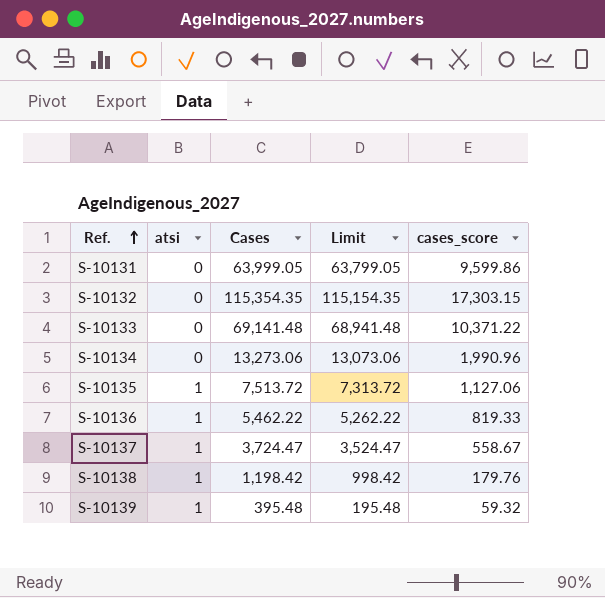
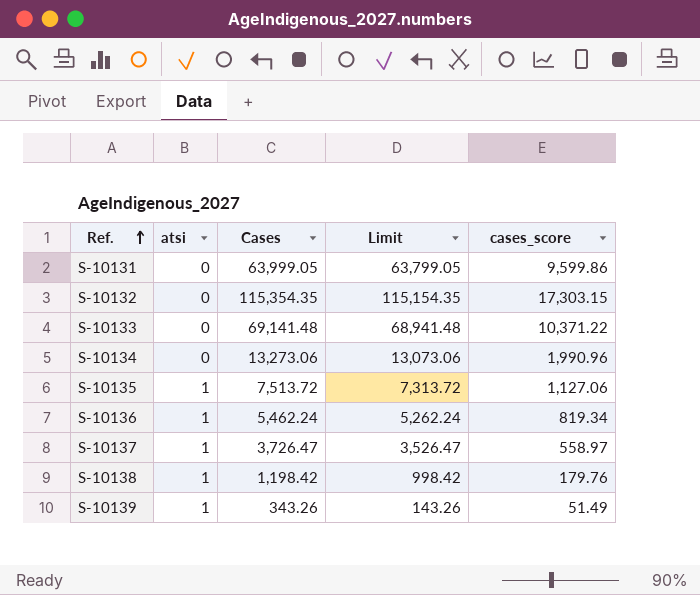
S-10136 | Cases: 5,462.22 -> 5,462.24
S-10136 | Limit: 5,262.22 -> 5,262.24
S-10136 | cases_score: 819.33 -> 819.34
S-10137 | Cases: 3,724.47 -> 3,726.47
S-10137 | Limit: 3,524.47 -> 3,526.47
S-10137 | cases_score: 558.67 -> 558.97
S-10139 | Cases: 395.48 -> 343.26
S-10139 | Limit: 195.48 -> 143.26
S-10139 | cases_score: 59.32 -> 51.49

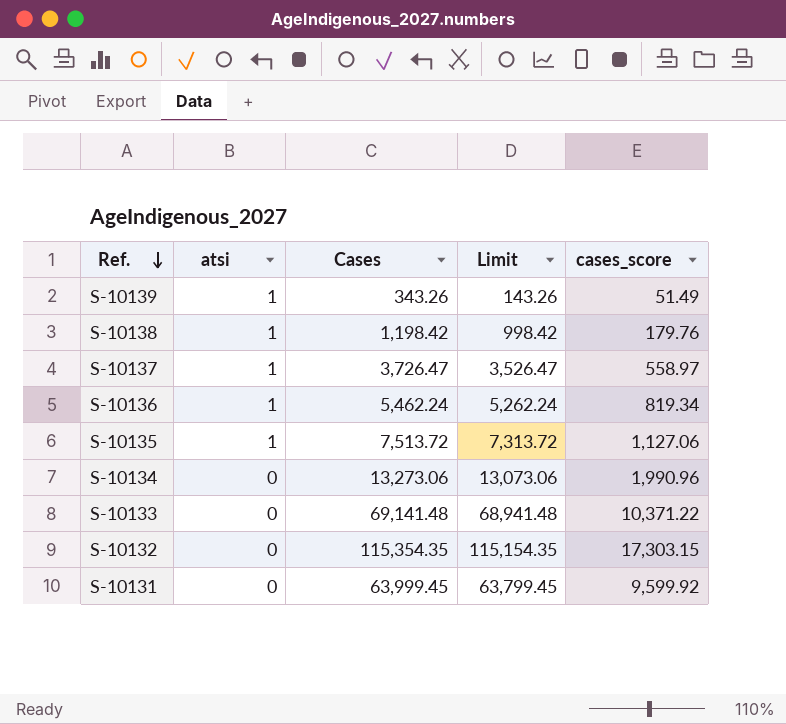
row order: Ref. ascending -> Ref. descending
S-10131 | Cases: 63,999.05 -> 63,999.45
S-10131 | Limit: 63,799.05 -> 63,799.45
S-10131 | cases_score: 9,599.86 -> 9,599.92

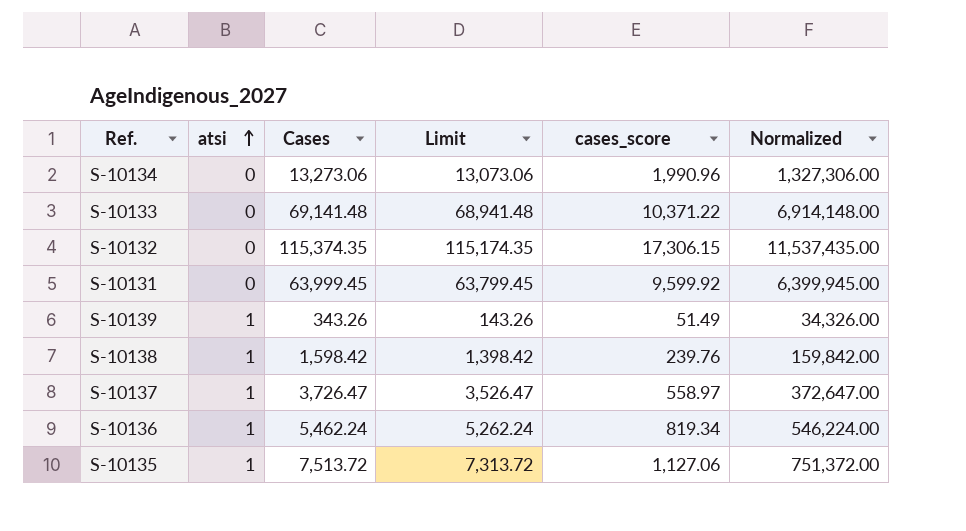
row order: Ref. descending -> atsi ascending
column Normalized | formula: none -> [Cases] * 100
S-10132 | Cases: 115,354.35 -> 115,374.35
S-10132 | Limit: 115,154.35 -> 115,174.35
S-10132 | cases_score: 17,303.15 -> 17,306.15
S-10138 | Cases: 1,198.42 -> 1,598.42
S-10138 | Limit: 998.42 -> 1,398.42
S-10138 | cases_score: 179.76 -> 239.76

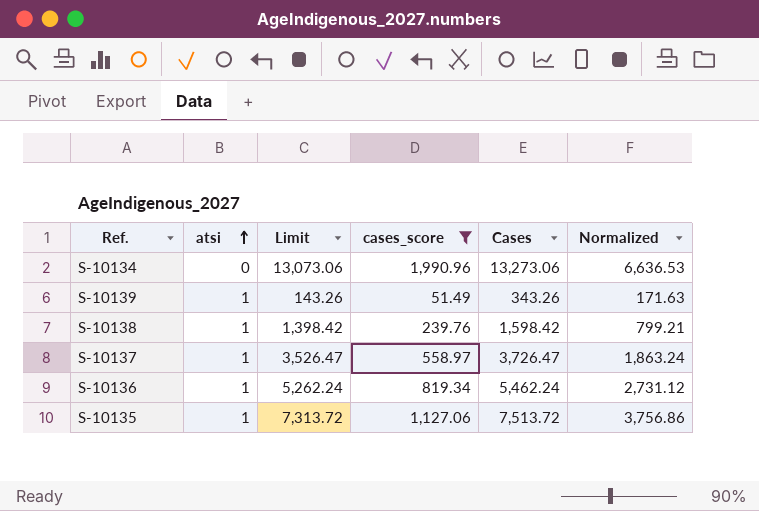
filter: none -> cases_score <= 1,990.96
column Cases | position: 3 -> 5
column Normalized | formula: [Cases] * 100 -> [Cases] * 0.5

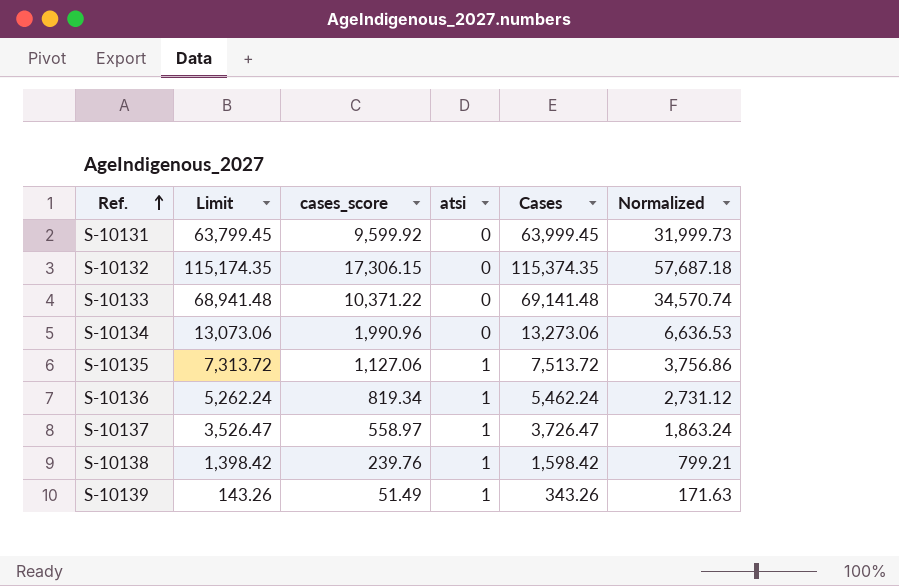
filter: cases_score <= 1,990.96 -> none
row order: atsi ascending -> Ref. ascending
column atsi | position: 2 -> 4

